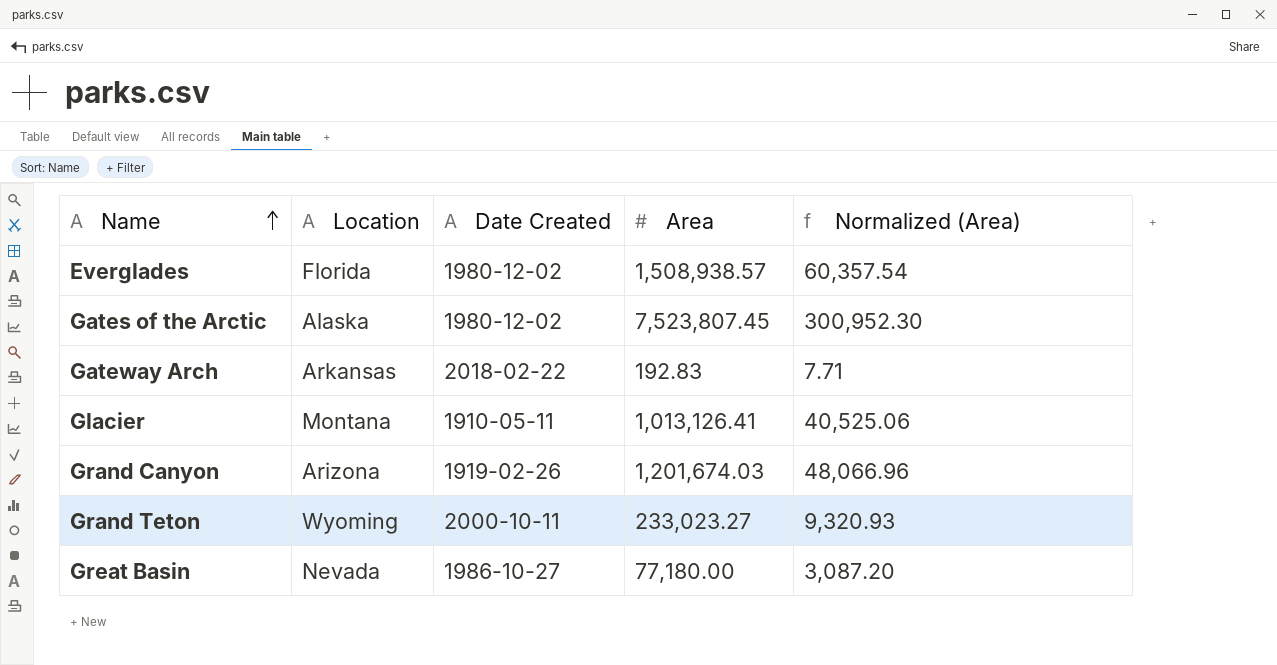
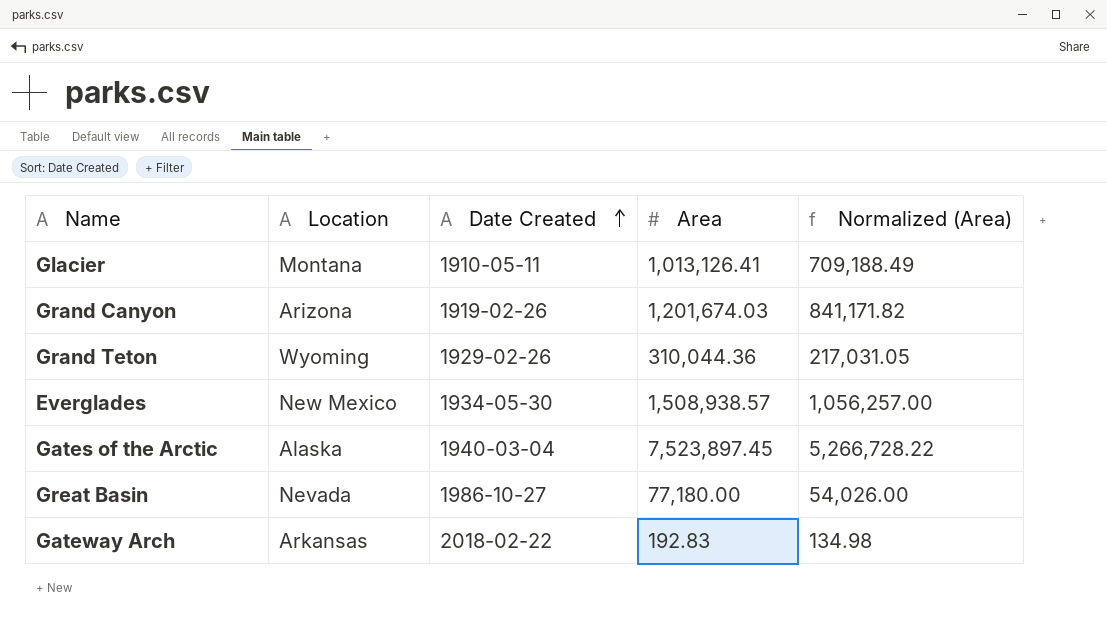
row order: Name ascending -> Date Created ascending
column Normalized (Area) | formula: [Area] * 0.04 -> [Area] * 0.7
Grand Teton | Date Created: 2000-10-11 -> 1929-02-26
Grand Teton | Area: 233,023.27 -> 310,044.36
Everglades | Location: Florida -> New Mexico
Everglades | Date Created: 1980-12-02 -> 1934-05-30
Gates of the Arctic | Date Created: 1980-12-02 -> 1940-03-04
Gates of the Arctic | Area: 7,523,807.45 -> 7,523,897.45

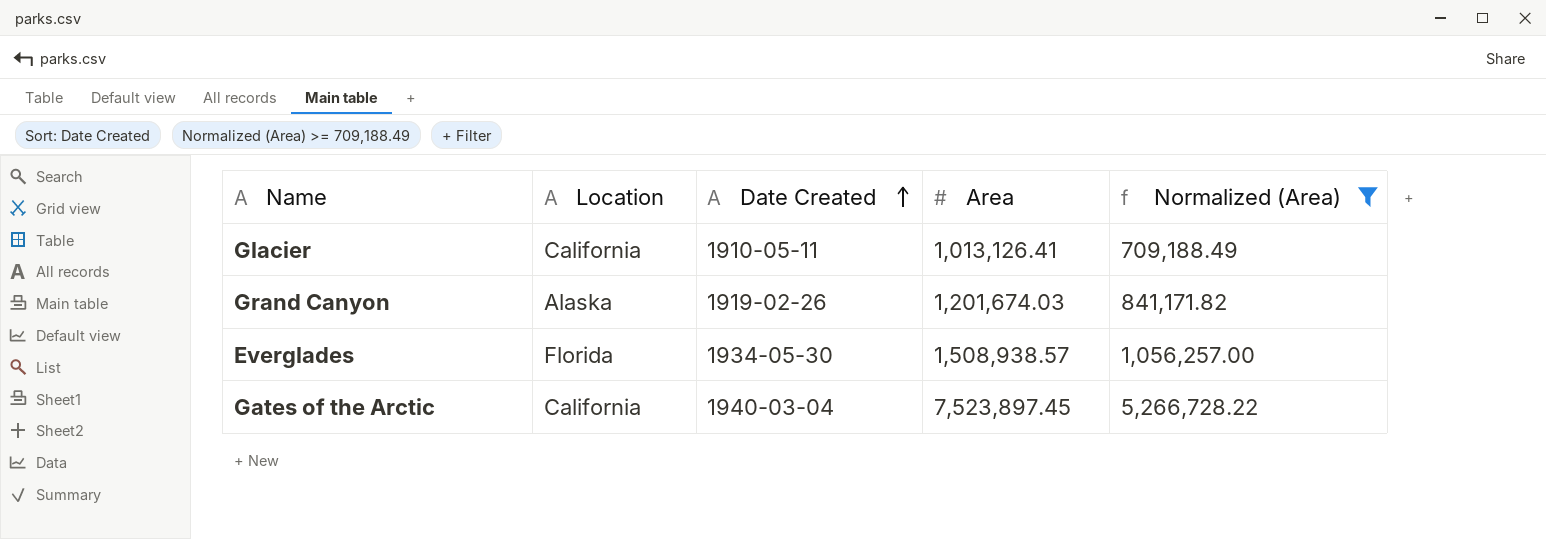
filter: none -> Normalized (Area) >= 709,188.49
Glacier | Location: Montana -> California
Grand Canyon | Location: Arizona -> Alaska
Everglades | Location: New Mexico -> Florida
Gates of the Arctic | Location: Alaska -> California

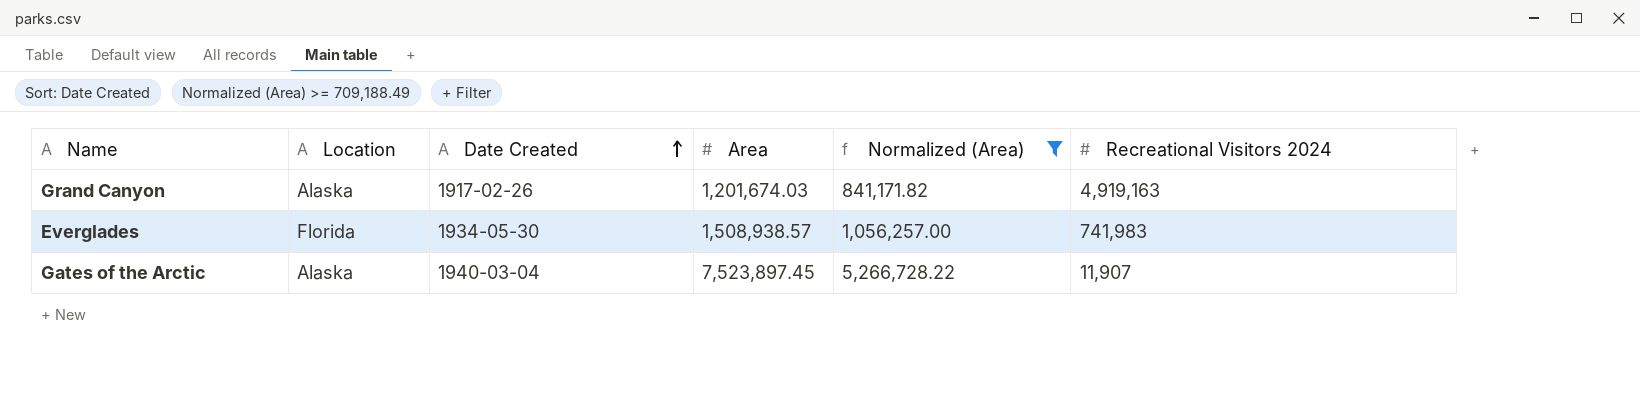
column Recreational Visitors 2024 | position: none -> 6
row Glacier: California | 1910-05-11 | 1,013,126.41 | 709,188.49 -> none
Grand Canyon | Date Created: 1919-02-26 -> 1917-02-26
Gates of the Arctic | Location: California -> Alaska

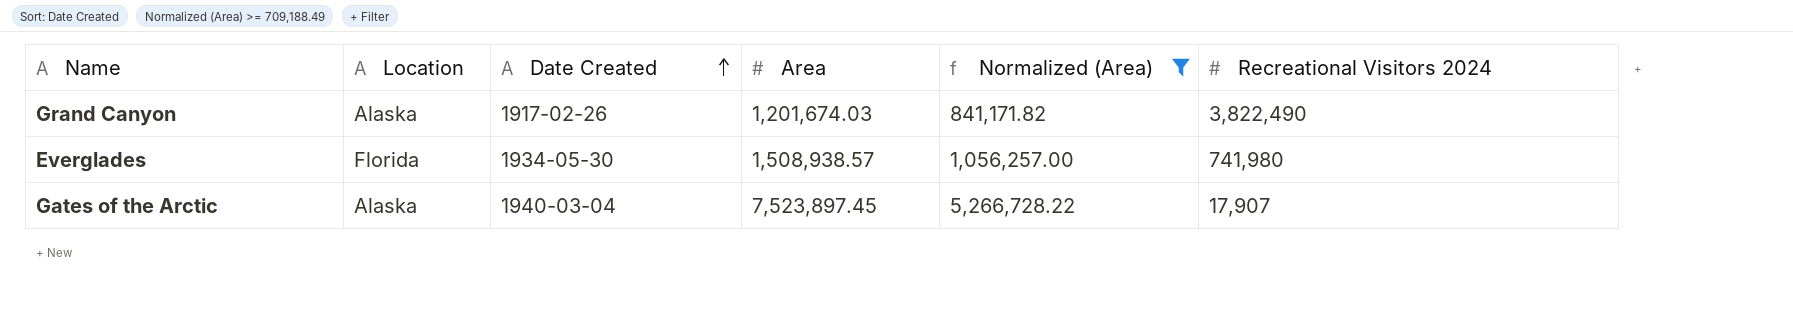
Grand Canyon | Recreational Visitors 2024: 4,919,163 -> 3,822,490
Everglades | Recreational Visitors 2024: 741,983 -> 741,980
Gates of the Arctic | Recreational Visitors 2024: 11,907 -> 17,907

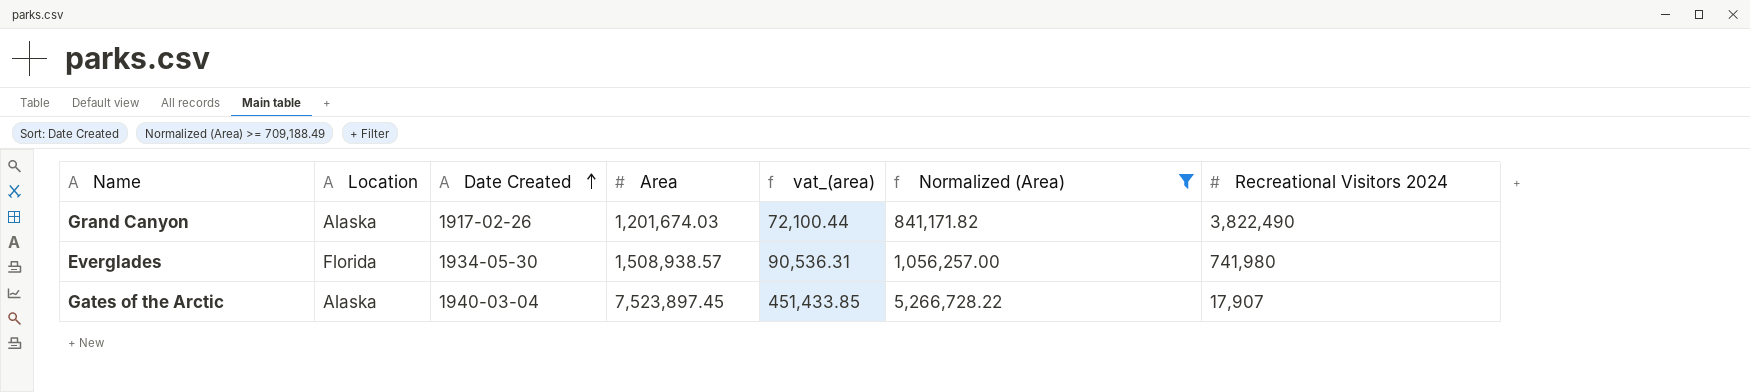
column vat_(area) | formula: none -> [Area] * 0.06

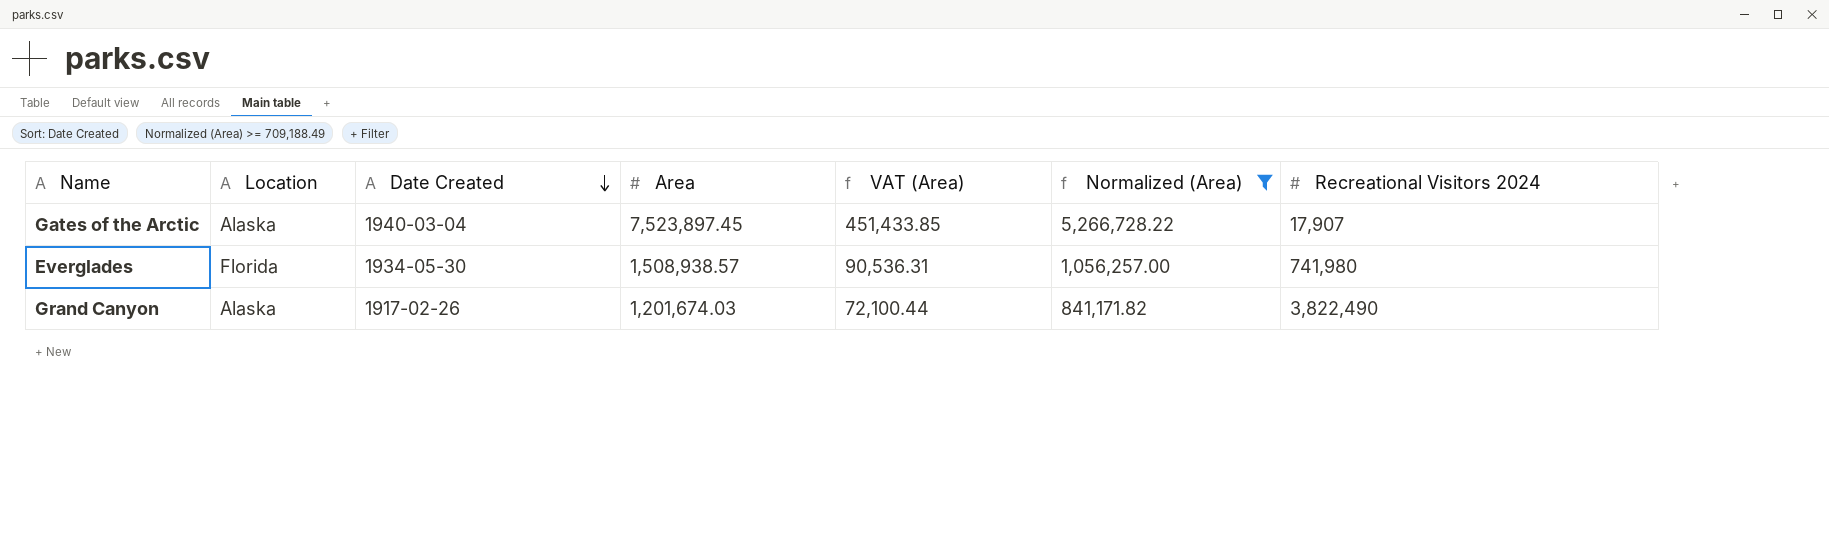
row order: Date Created ascending -> Date Created descending
column name: vat_(area) -> VAT (Area)

